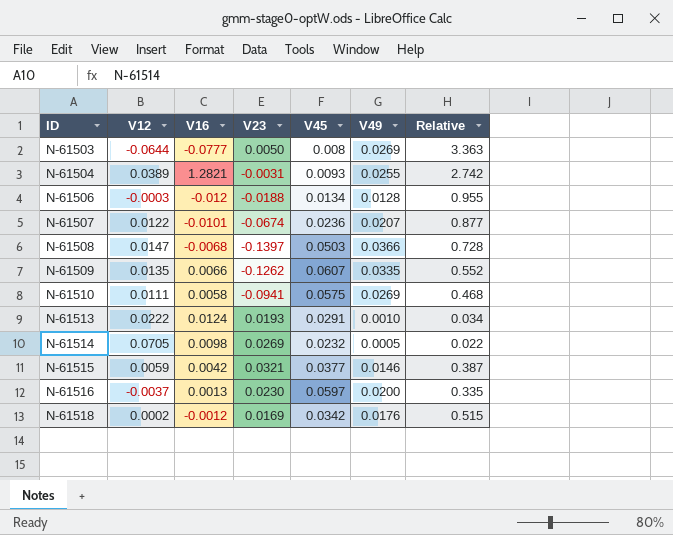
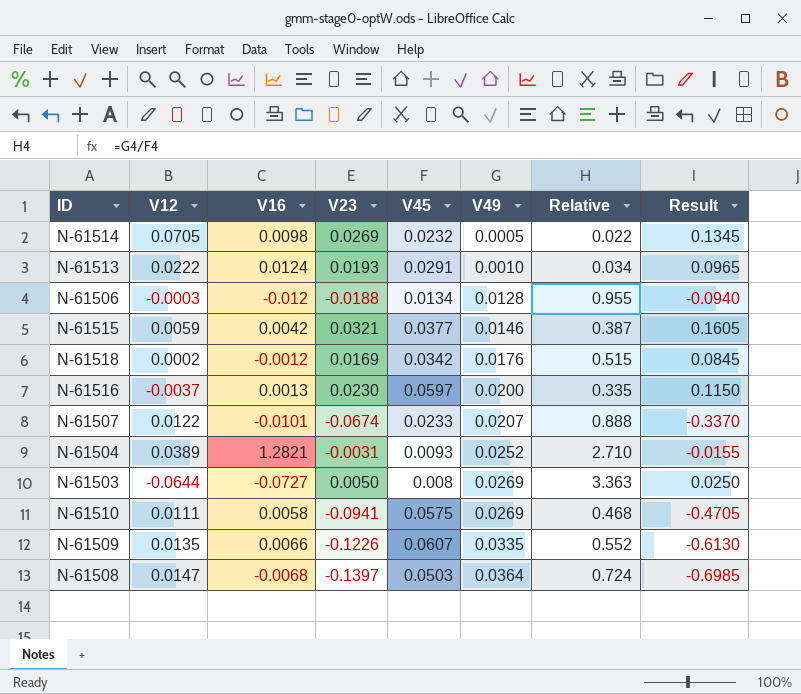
row order: ID ascending -> V49 ascending
column Result | formula: none -> [V23] * 5
N-61507 | V45: 0.0236 -> 0.0233
N-61507 | Relative: 0.877 -> 0.888
N-61504 | V49: 0.0255 -> 0.0252
N-61504 | Relative: 2.742 -> 2.710
N-61503 | V16: -0.0777 -> -0.0727
N-61509 | V23: -0.1262 -> -0.1226
N-61508 | V49: 0.0366 -> 0.0364
N-61508 | Relative: 0.728 -> 0.724

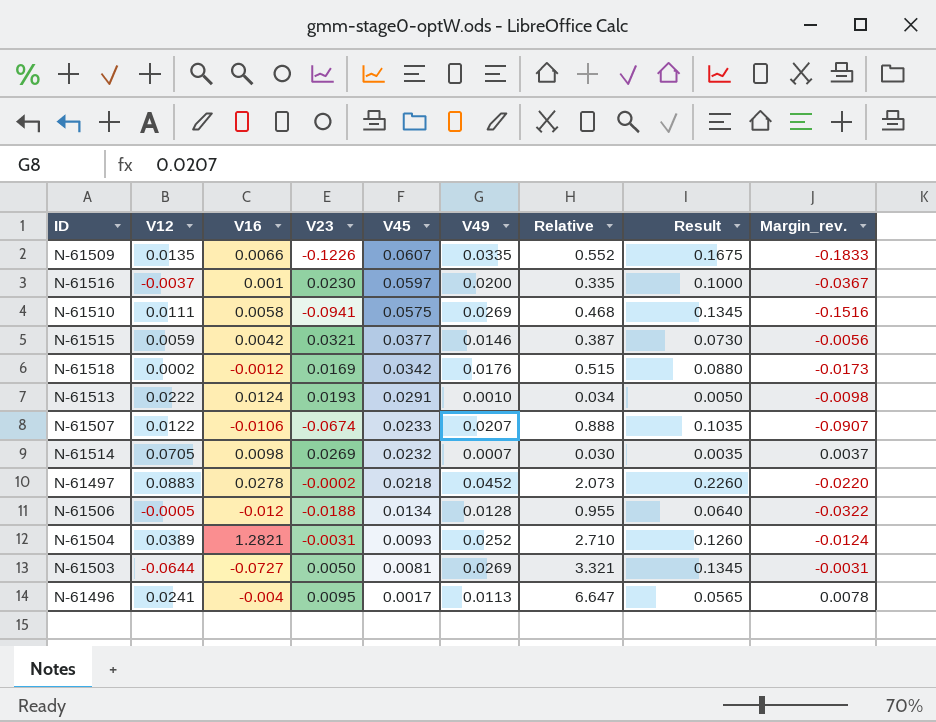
row order: V49 ascending -> V45 descending
column Result | formula: [V23] * 5 -> [V49] * 5
column Margin_rev. | formula: none -> [V23] - [V45]
row N-61508: 0.0147 | -0.0068 | -0.1397 | 0.0503 | 0.0364 | 0.724 | -0.6985 -> none
N-61516 | V16: 0.0013 -> 0.001
N-61507 | V16: -0.0101 -> -0.0106
N-61514 | V49: 0.0005 -> 0.0007
N-61514 | Relative: 0.022 -> 0.030
row N-61497: none -> 0.0883 | 0.0278 | -0.0002 | 0.0218 | 0.0452 | 2.073 | 0.2260 | -0.0220
N-61506 | V12: -0.0003 -> -0.0005
N-61503 | V45: 0.008 -> 0.0081
N-61503 | Relative: 3.363 -> 3.321
row N-61496: none -> 0.0241 | -0.004 | 0.0095 | 0.0017 | 0.0113 | 6.647 | 0.0565 | 0.0078

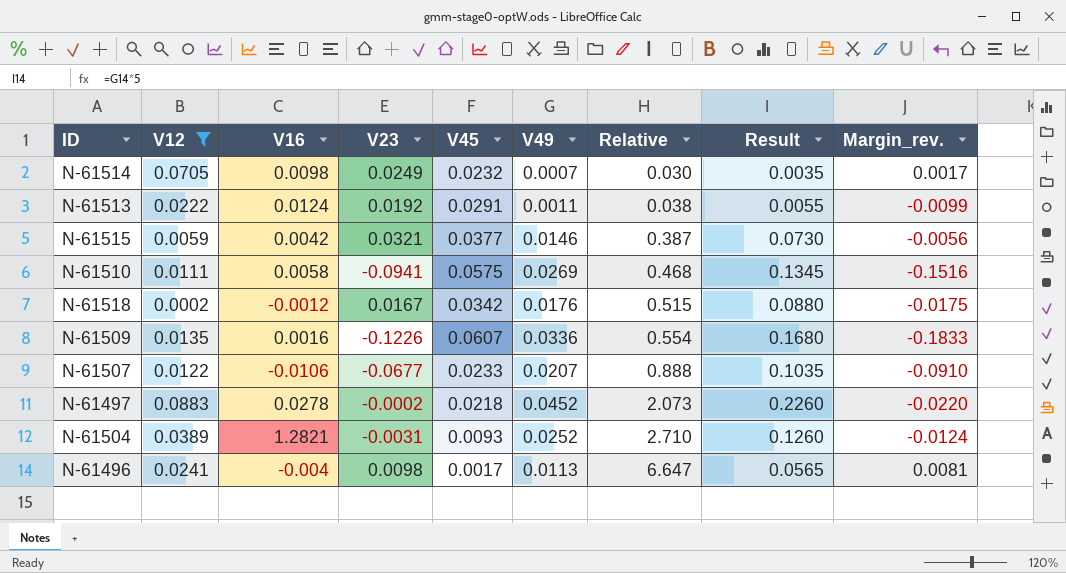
filter: none -> V12 >= 0.0002
row order: V45 descending -> Relative ascending
N-61514 | V23: 0.0269 -> 0.0249
N-61514 | Margin_rev.: 0.0037 -> 0.0017
N-61513 | V23: 0.0193 -> 0.0192
N-61513 | V49: 0.0010 -> 0.0011
N-61513 | Relative: 0.034 -> 0.038
N-61513 | Result: 0.0050 -> 0.0055
N-61513 | Margin_rev.: -0.0098 -> -0.0099
N-61518 | V23: 0.0169 -> 0.0167
N-61518 | Margin_rev.: -0.0173 -> -0.0175
N-61509 | V16: 0.0066 -> 0.0016
N-61509 | V49: 0.0335 -> 0.0336
N-61509 | Relative: 0.552 -> 0.554
N-61509 | Result: 0.1675 -> 0.1680
N-61507 | V23: -0.0674 -> -0.0677
N-61507 | Margin_rev.: -0.0907 -> -0.0910
N-61496 | V23: 0.0095 -> 0.0098
N-61496 | Margin_rev.: 0.0078 -> 0.0081

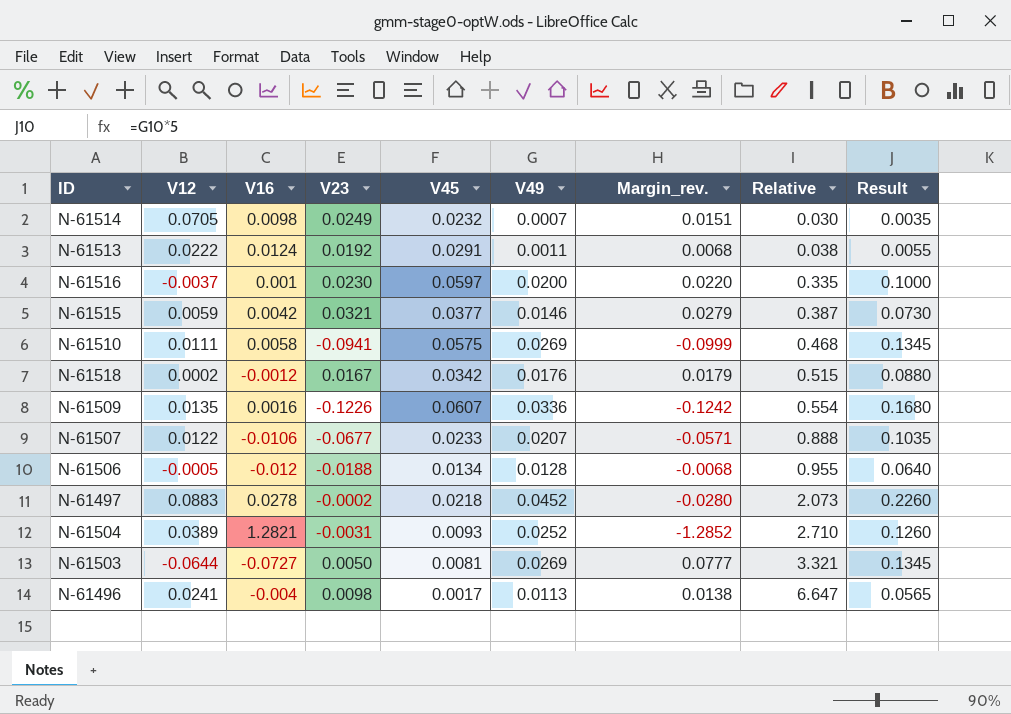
filter: V12 >= 0.0002 -> none
column Margin_rev. | formula: [V23] - [V45] -> [V23] - [V16]
column Margin_rev. | position: 9 -> 7

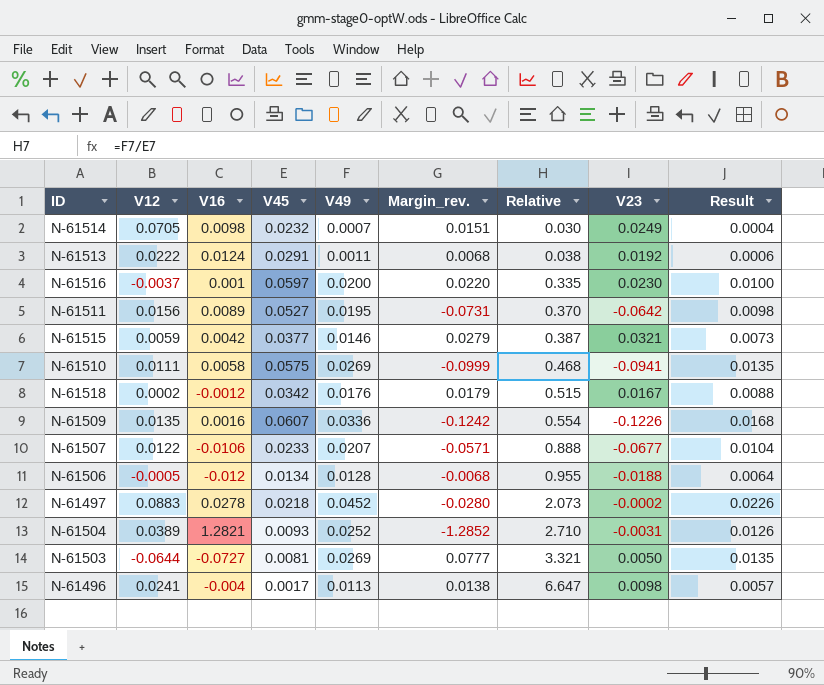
column V23 | position: 4 -> 8
column Result | formula: [V49] * 5 -> [V49] * 0.5
row N-61511: none -> 0.0156 | 0.0089 | 0.0527 | 0.0195 | -0.0731 | 0.370 | -0.0642 | 0.0098

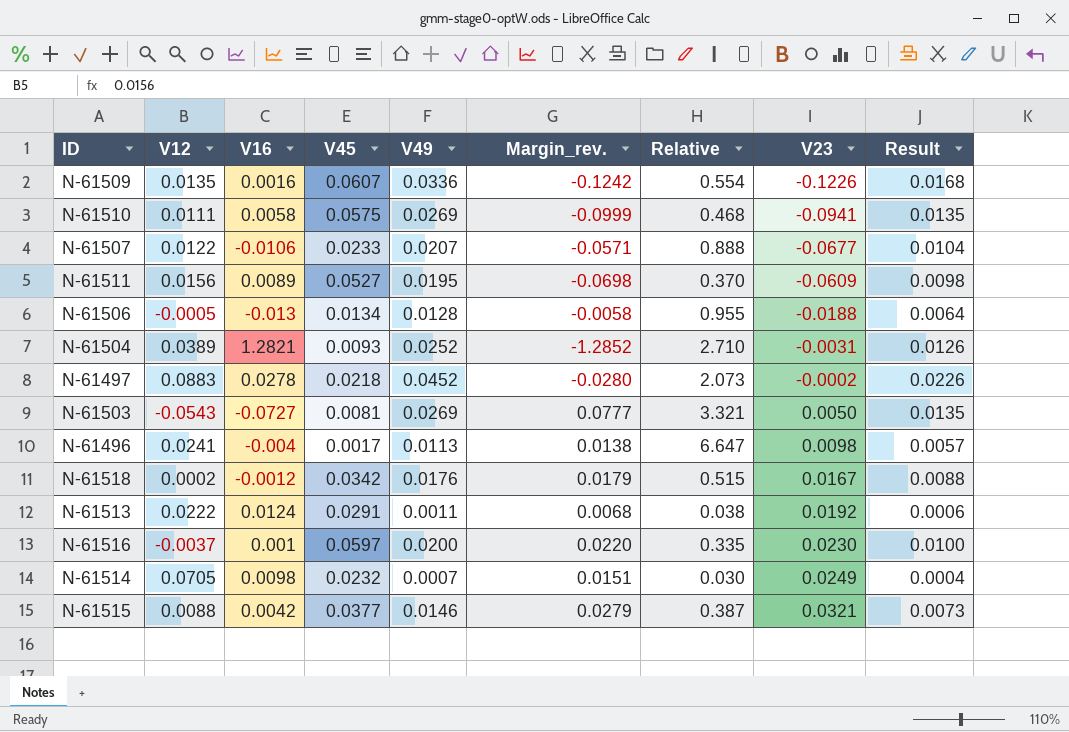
row order: Relative ascending -> V23 ascending
N-61511 | Margin_rev.: -0.0731 -> -0.0698
N-61511 | V23: -0.0642 -> -0.0609
N-61506 | V16: -0.012 -> -0.013
N-61506 | Margin_rev.: -0.0068 -> -0.0058
N-61503 | V12: -0.0644 -> -0.0543
N-61515 | V12: 0.0059 -> 0.0088

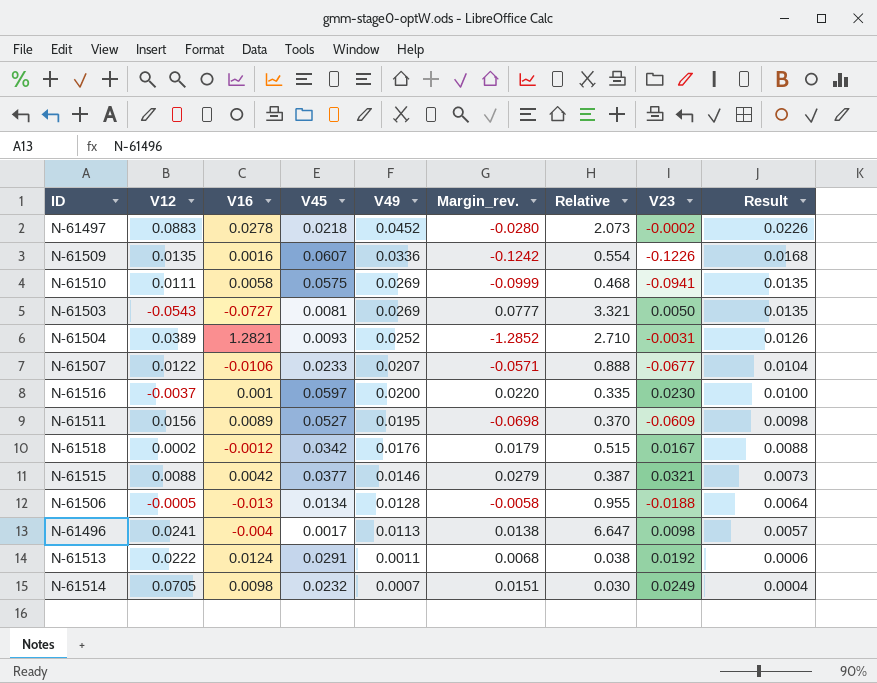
row order: V23 ascending -> V49 descending

